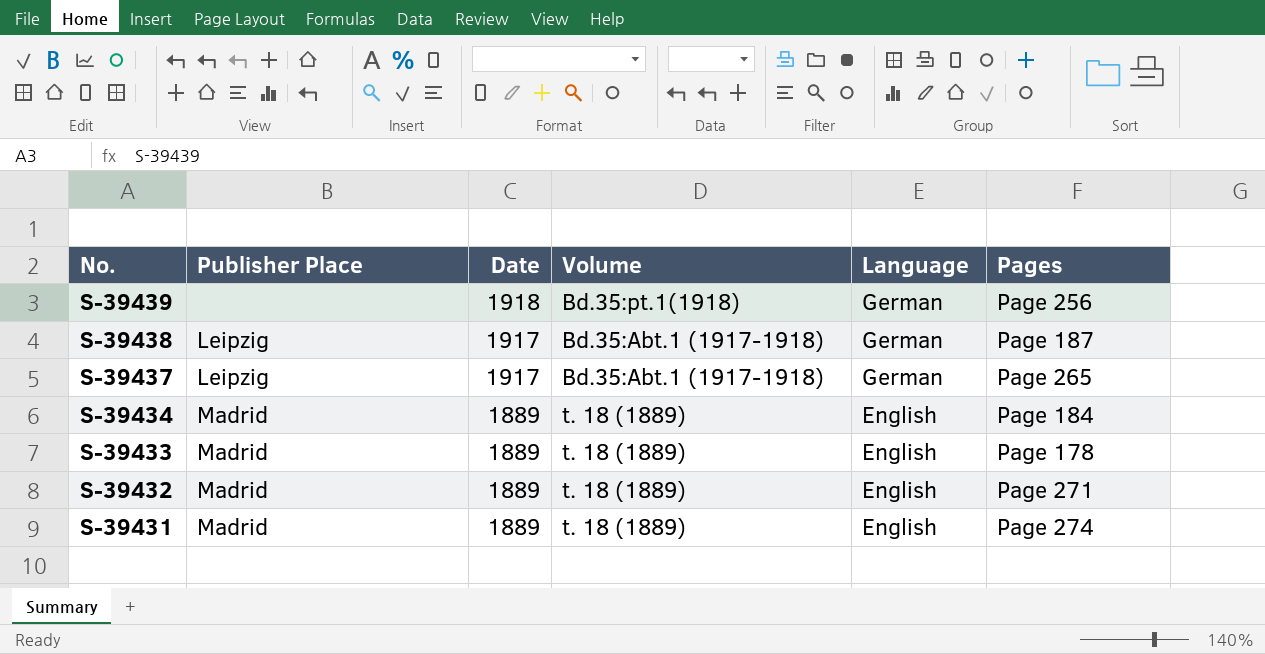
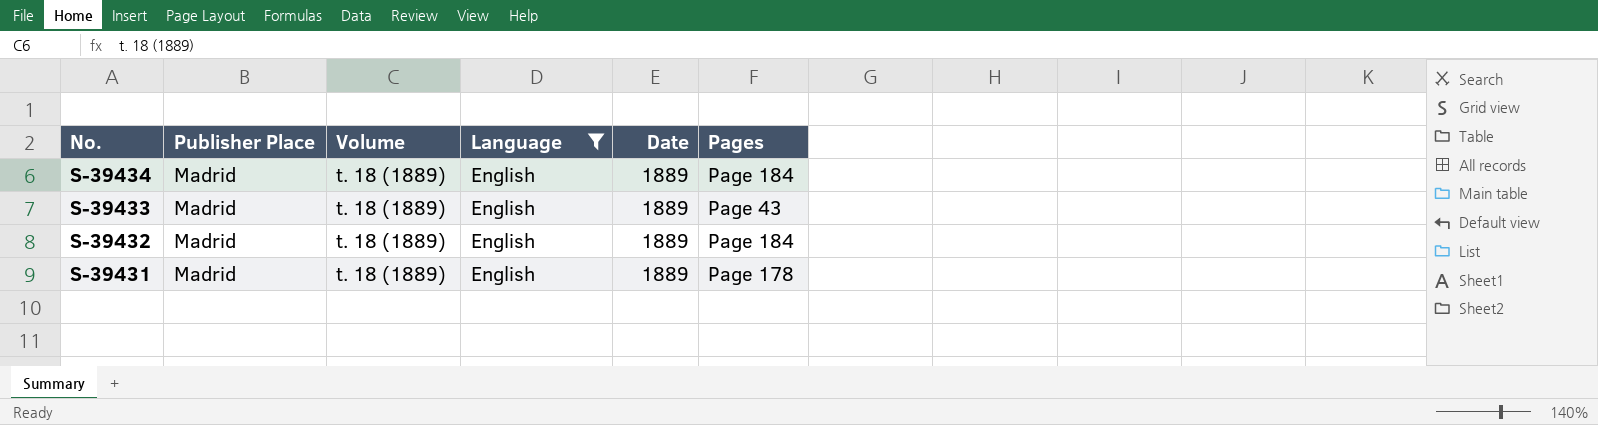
filter: none -> Language = English
column Date | position: 3 -> 5
S-39433 | Pages: Page 178 -> Page 43
S-39432 | Pages: Page 271 -> Page 184
S-39431 | Pages: Page 274 -> Page 178

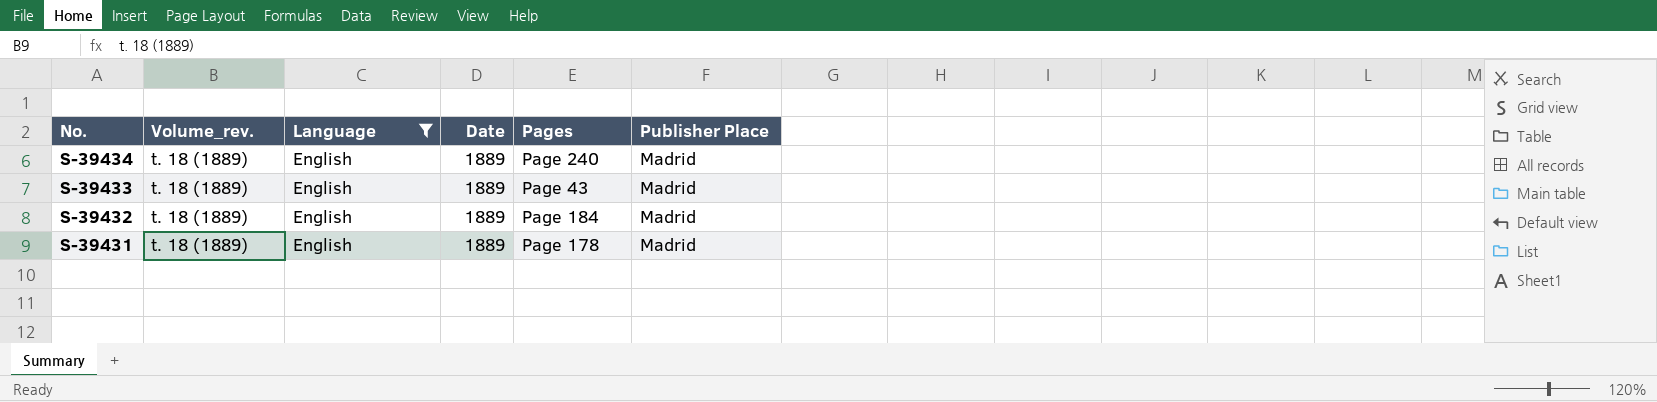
column name: Volume -> Volume_rev.
column Publisher Place | position: 2 -> 6
S-39434 | Pages: Page 184 -> Page 240

